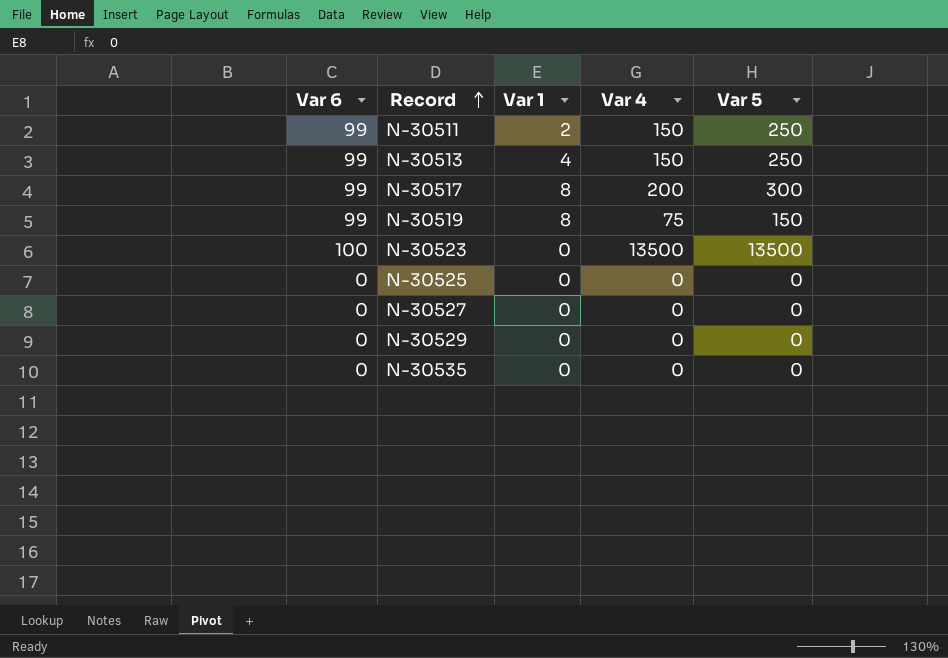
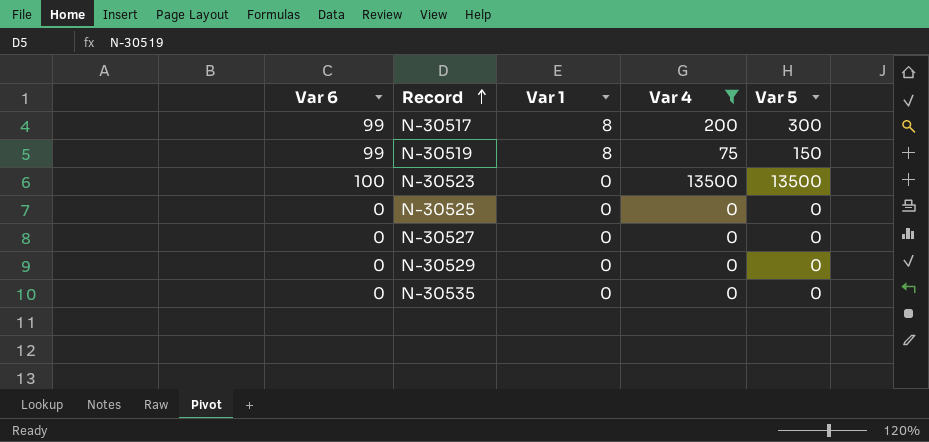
filter: none -> Var 4 != 150

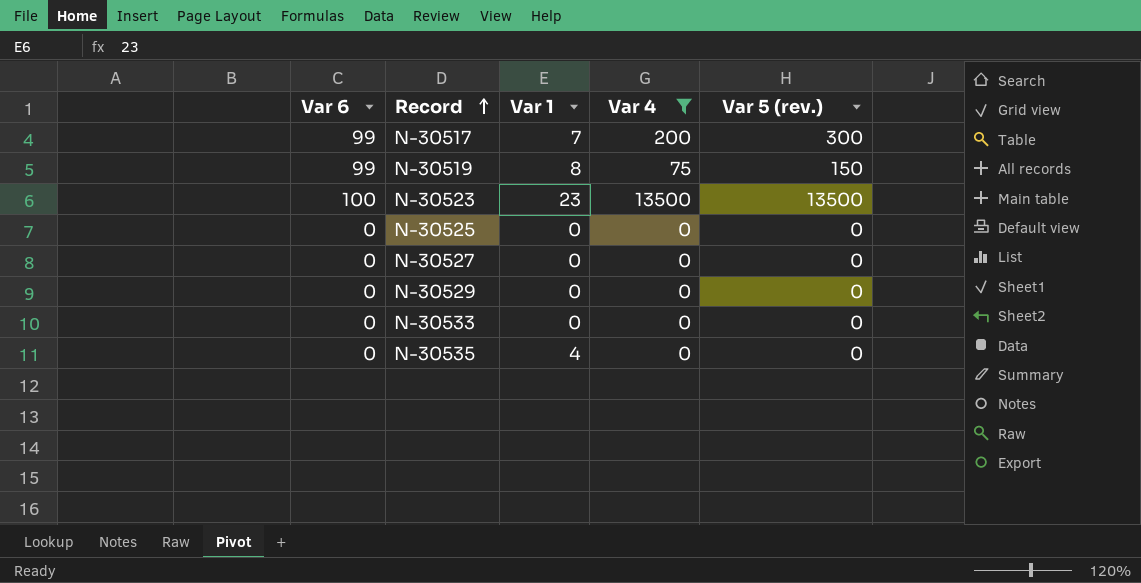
column name: Var 5 -> Var 5 (rev.)
N-30517 | Var 1: 8 -> 7
N-30523 | Var 1: 0 -> 23
row N-30533: none -> 0 | 0 | 0 | 0
N-30535 | Var 1: 0 -> 4

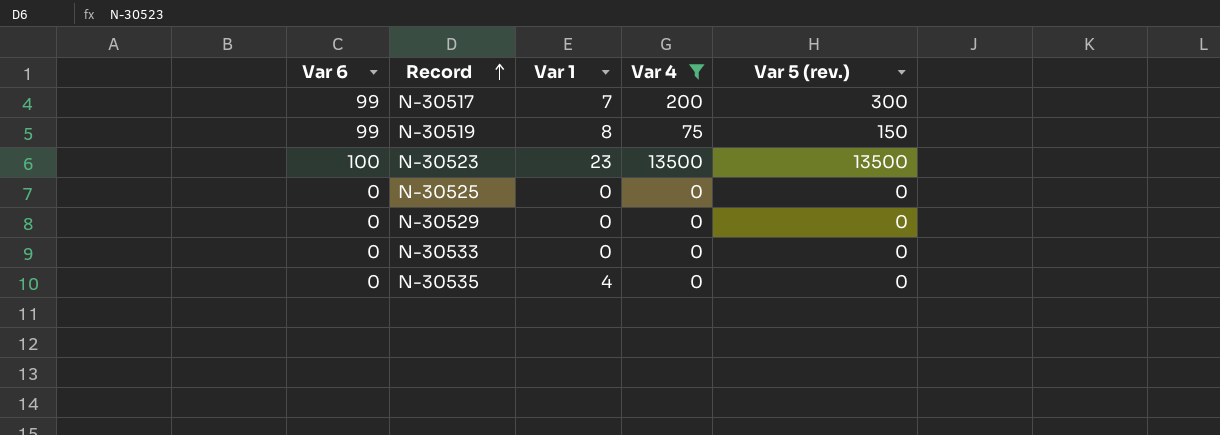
row N-30527: 0 | 0 | 0 | 0 -> none

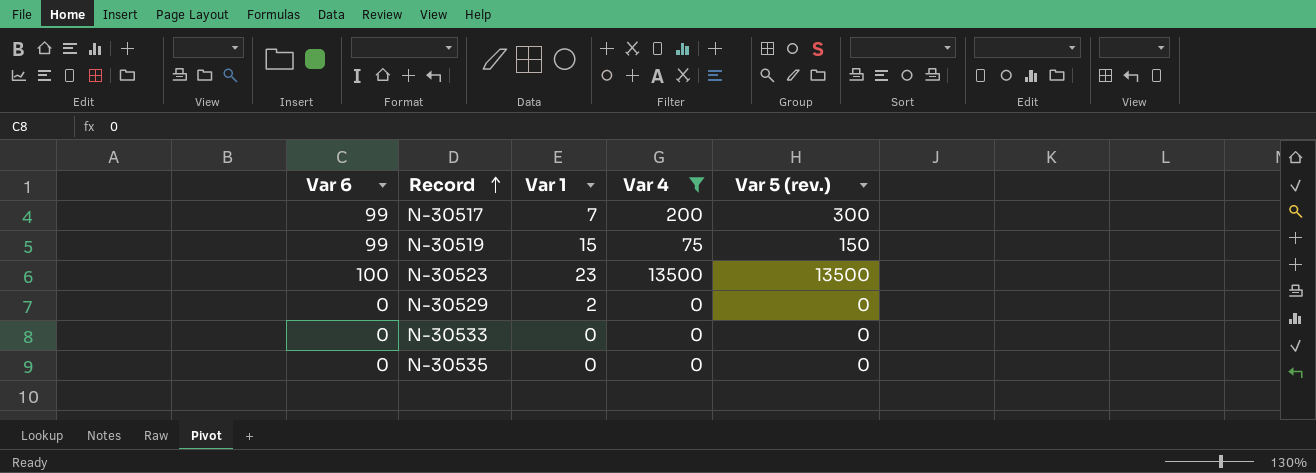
row N-30525: 0 | 0 | 0 | 0 -> none
N-30519 | Var 1: 8 -> 15
N-30529 | Var 1: 0 -> 2
N-30535 | Var 1: 4 -> 0

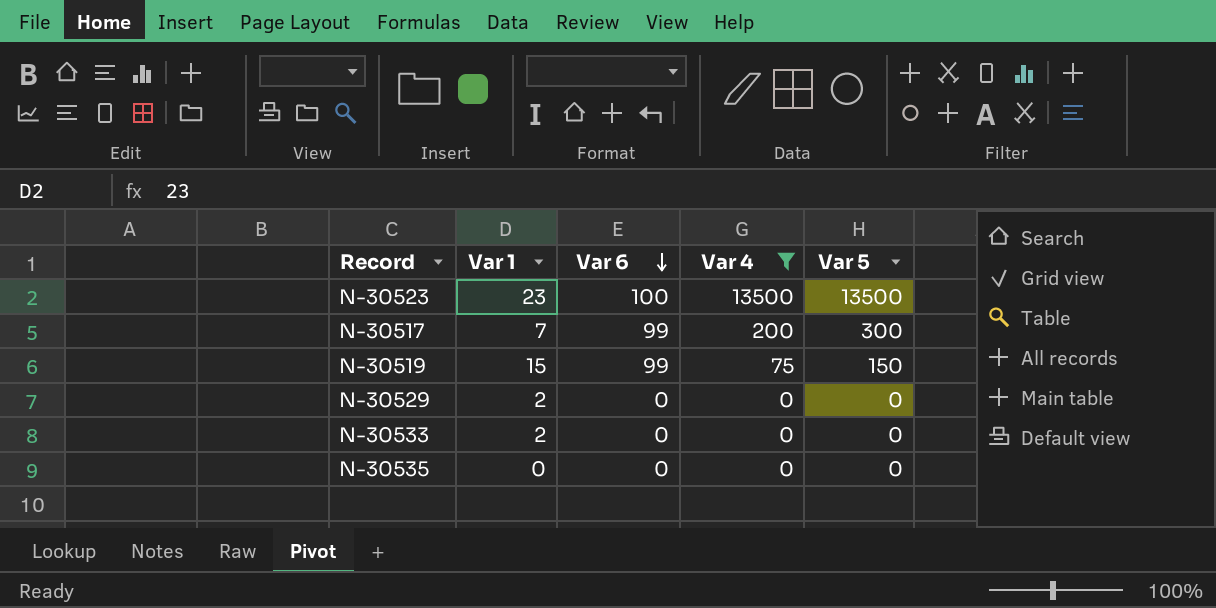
row order: Record ascending -> Var 6 descending
column Var 6 | position: 1 -> 3
column name: Var 5 (rev.) -> Var 5
N-30533 | Var 1: 0 -> 2

